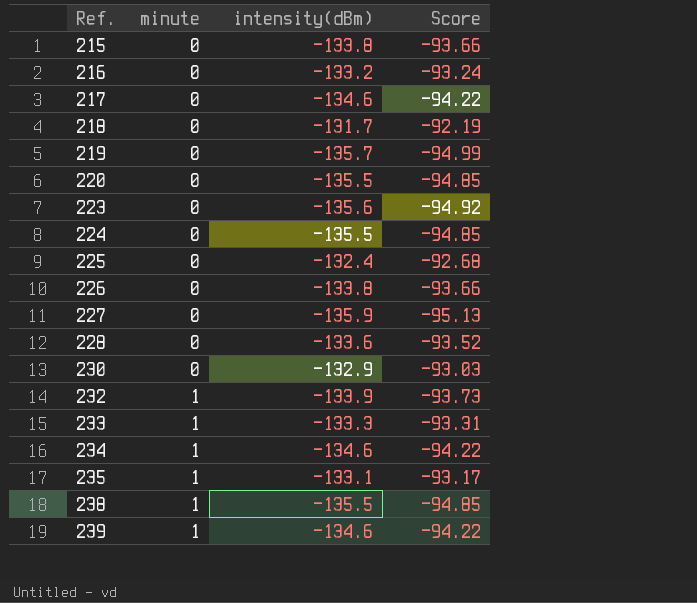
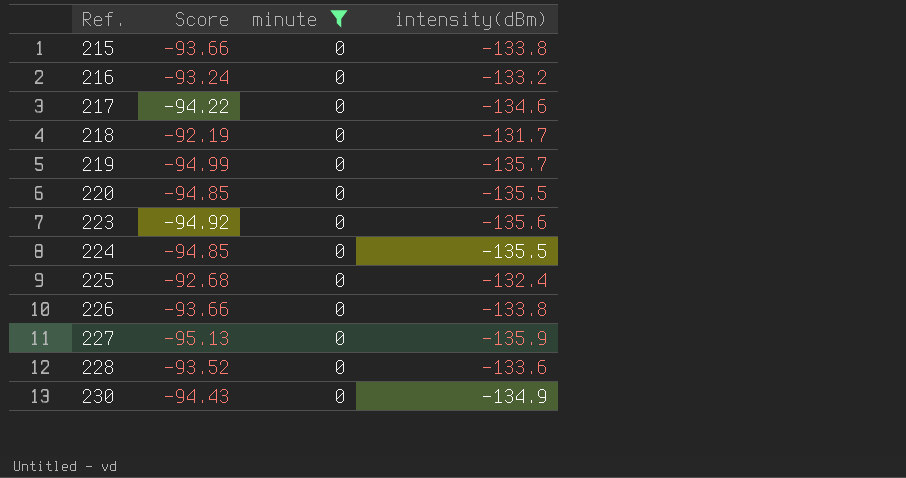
filter: none -> minute = 0
column Score | position: 4 -> 2
230 | Score: -93.03 -> -94.43
230 | intensity(dBm): -132.9 -> -134.9

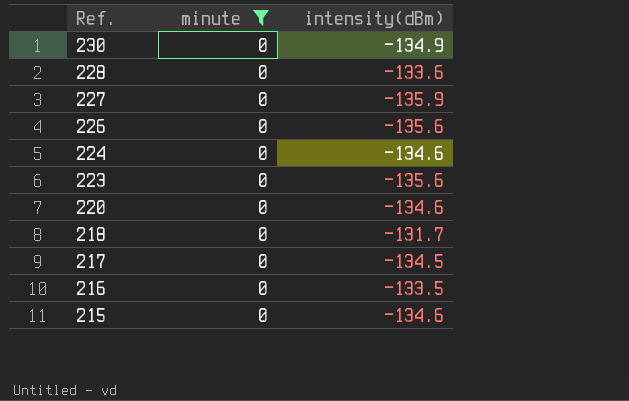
row order: Ref. ascending -> Ref. descending
column Score | formula: [intensity(dBm)] * 0.7 -> none
row 219: -94.99 | 0 | -135.7 -> none
row 225: -92.68 | 0 | -132.4 -> none
226 | intensity(dBm): -133.8 -> -135.6
224 | intensity(dBm): -135.5 -> -134.6
220 | intensity(dBm): -135.5 -> -134.6
217 | intensity(dBm): -134.6 -> -134.5
216 | intensity(dBm): -133.2 -> -133.5
215 | intensity(dBm): -133.8 -> -134.6

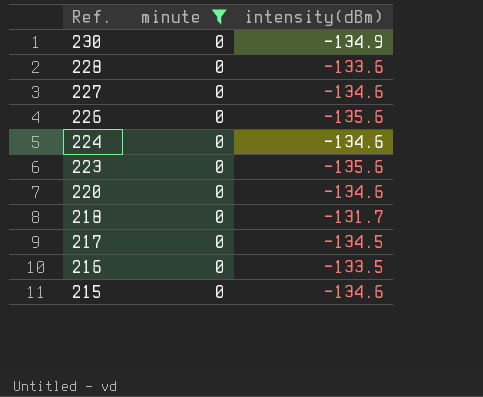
227 | intensity(dBm): -135.9 -> -134.6

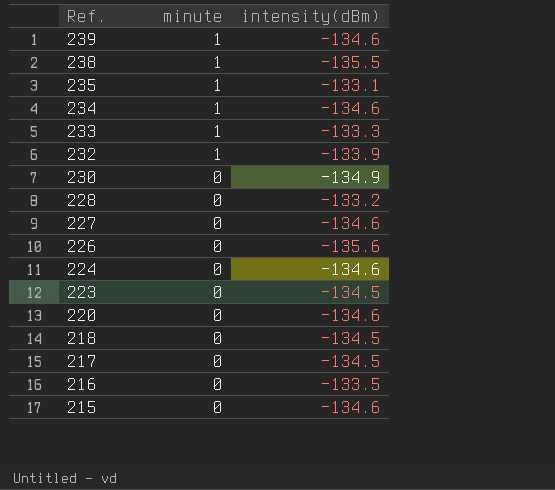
filter: minute = 0 -> none
228 | intensity(dBm): -133.6 -> -133.2
223 | intensity(dBm): -135.6 -> -134.5
218 | intensity(dBm): -131.7 -> -134.5

